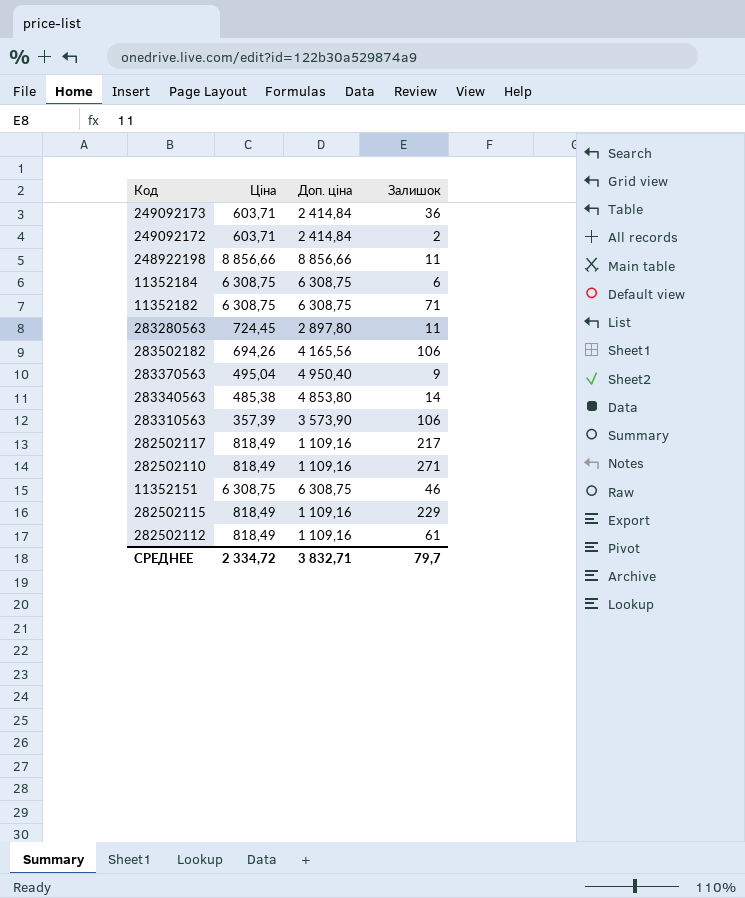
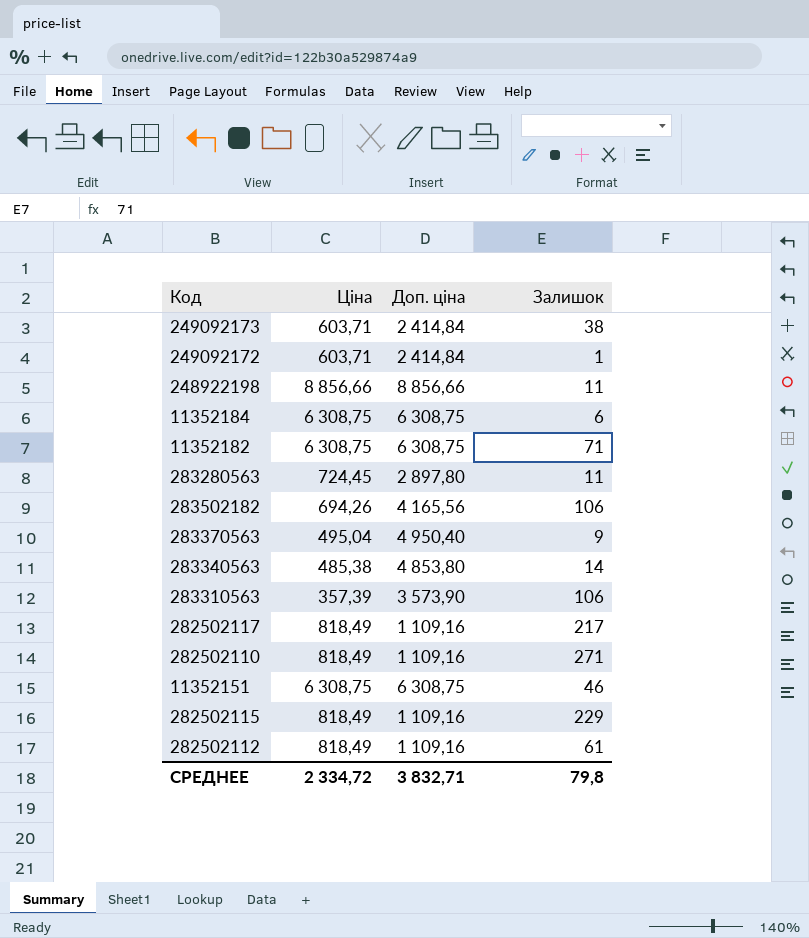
249092173 | Залишок: 36 -> 38
249092172 | Залишок: 2 -> 1
СРЕДНЕЕ | Залишок: 79,7 -> 79,8

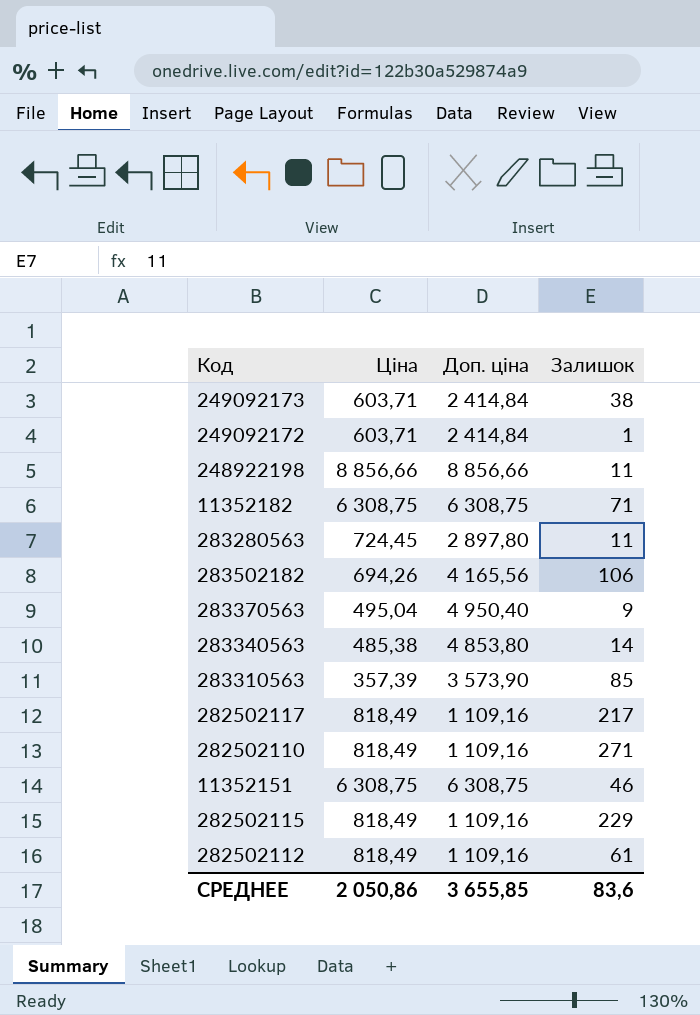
row 11352184: 6 308,75 | 6 308,75 | 6 -> none
283310563 | Залишок: 106 -> 85
СРЕДНЕЕ | Ціна: 2 334,72 -> 2 050,86
СРЕДНЕЕ | Доп. ціна: 3 832,71 -> 3 655,85
СРЕДНЕЕ | Залишок: 79,8 -> 83,6

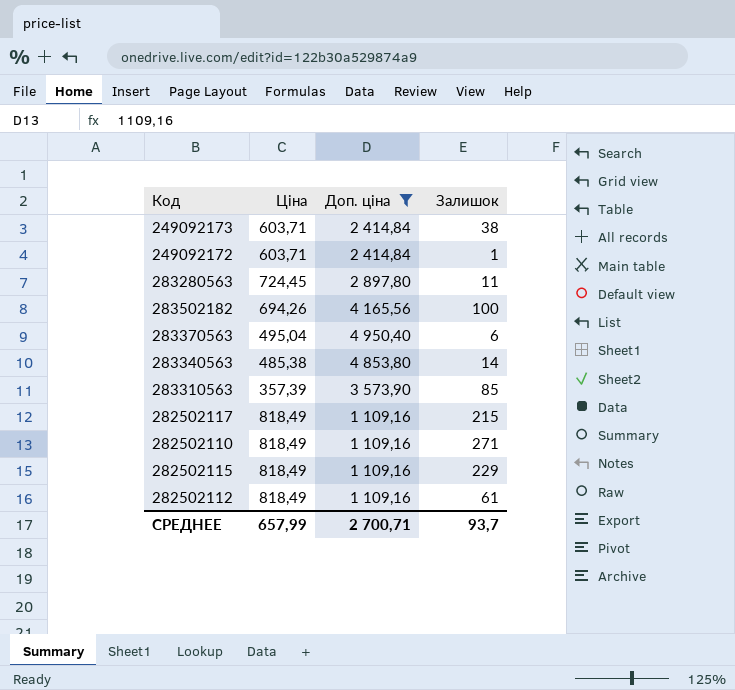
filter: none -> Доп. ціна <= 4 950,40
283502182 | Залишок: 106 -> 100
283370563 | Залишок: 9 -> 6
282502117 | Залишок: 217 -> 215
СРЕДНЕЕ | Ціна: 2 050,86 -> 657,99
СРЕДНЕЕ | Доп. ціна: 3 655,85 -> 2 700,71
СРЕДНЕЕ | Залишок: 83,6 -> 93,7

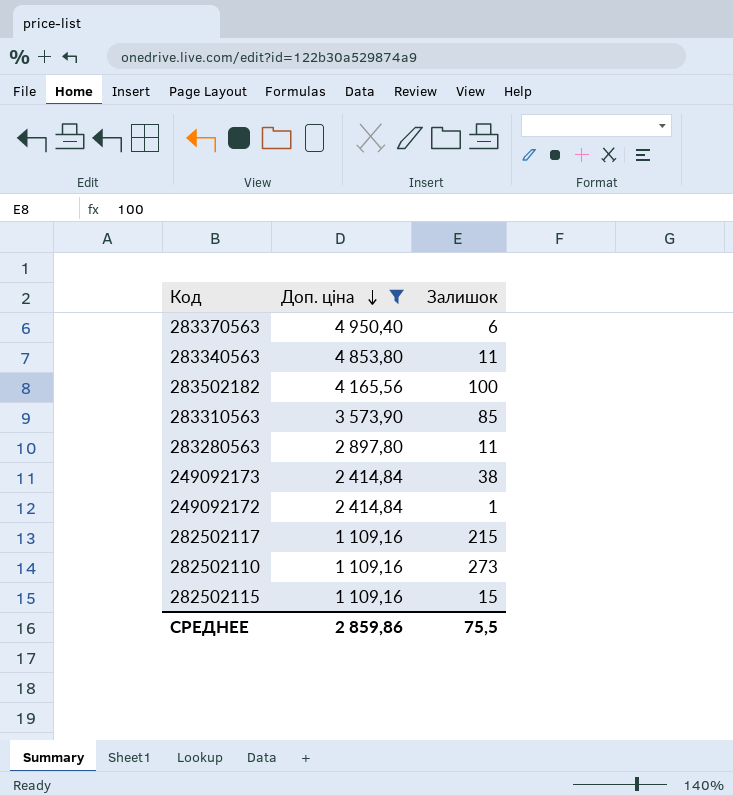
row order: none -> Доп. ціна descending
column Ціна | position: 2 -> none
row 282502112: 818,49 | 1 109,16 | 61 -> none
283340563 | Залишок: 14 -> 11
282502110 | Залишок: 271 -> 273
282502115 | Залишок: 229 -> 15
СРЕДНЕЕ | Доп. ціна: 2 700,71 -> 2 859,86
СРЕДНЕЕ | Залишок: 93,7 -> 75,5

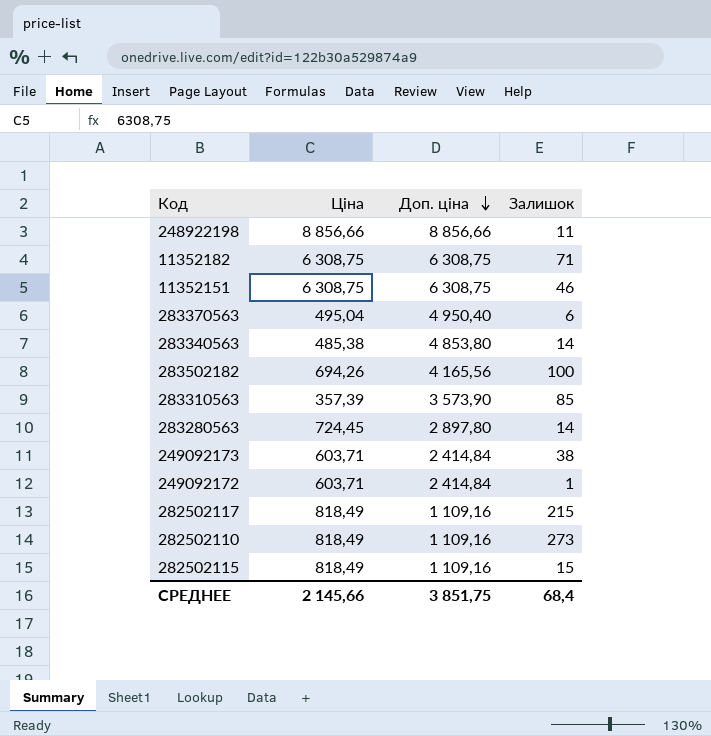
filter: Доп. ціна <= 4 950,40 -> none
column Ціна | position: none -> 2
283340563 | Залишок: 11 -> 14
283280563 | Залишок: 11 -> 14
СРЕДНЕЕ | Доп. ціна: 2 859,86 -> 3 851,75
СРЕДНЕЕ | Залишок: 75,5 -> 68,4

